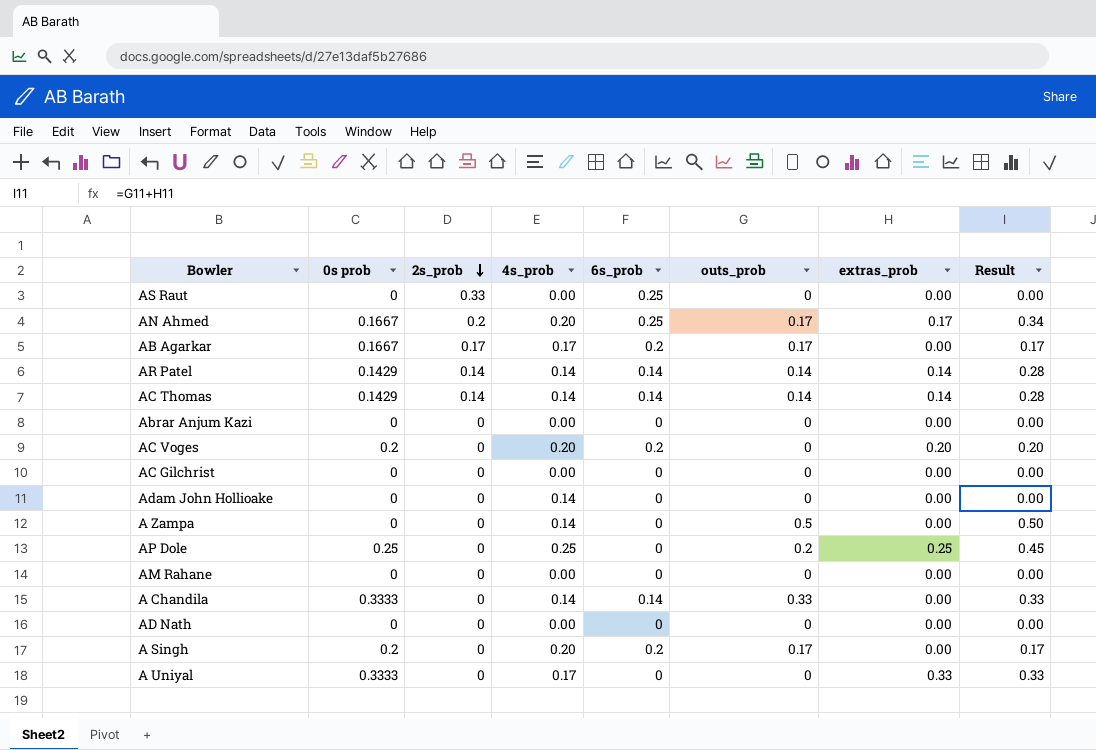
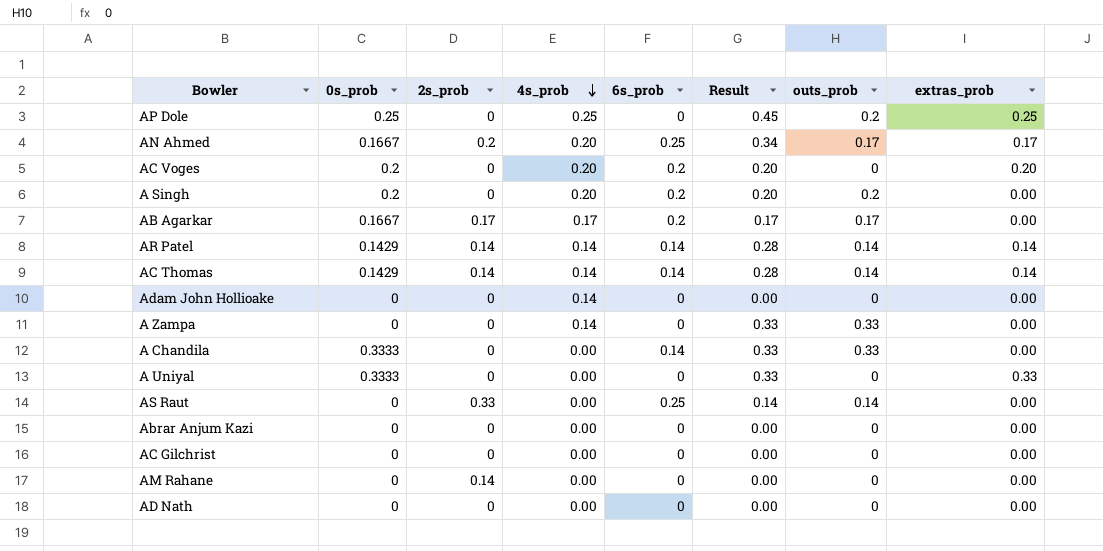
row order: 2s_prob descending -> 4s_prob descending
column name: 0s prob -> 0s_prob
column Result | position: 8 -> 6
A Singh | Result: 0.17 -> 0.20
A Singh | outs_prob: 0.17 -> 0.2
A Zampa | Result: 0.50 -> 0.33
A Zampa | outs_prob: 0.5 -> 0.33
A Chandila | 4s_prob: 0.14 -> 0.00
A Uniyal | 4s_prob: 0.17 -> 0.00
AS Raut | Result: 0.00 -> 0.14
AS Raut | outs_prob: 0 -> 0.14
AM Rahane | 2s_prob: 0 -> 0.14

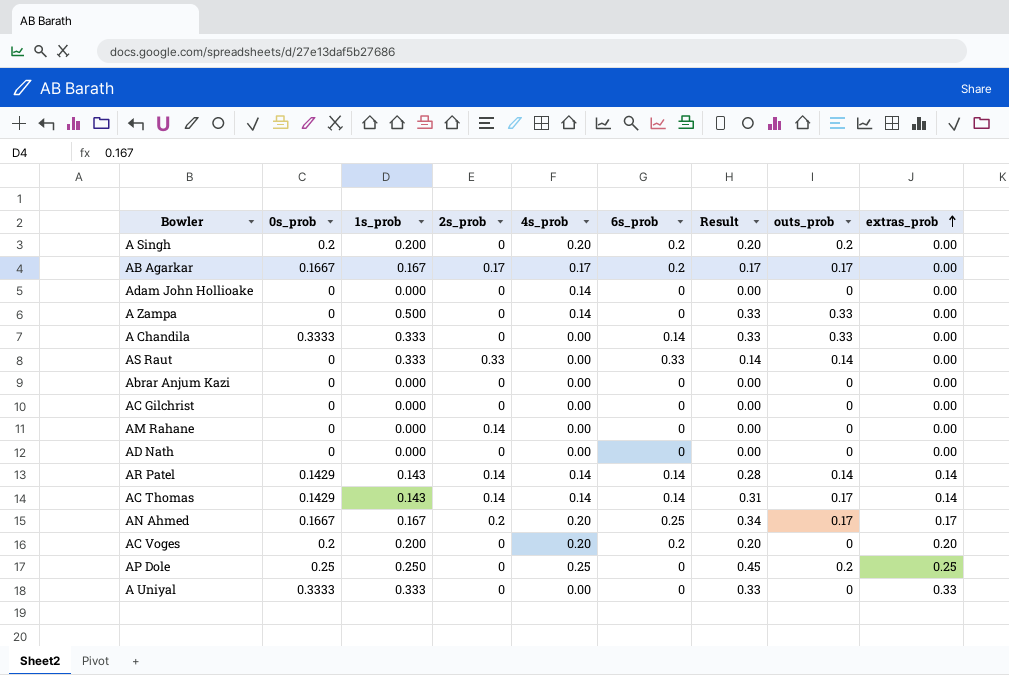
row order: 4s_prob descending -> extras_prob ascending
column 1s_prob | position: none -> 3
AS Raut | 6s_prob: 0.25 -> 0.33
AC Thomas | Result: 0.28 -> 0.31
AC Thomas | outs_prob: 0.14 -> 0.17

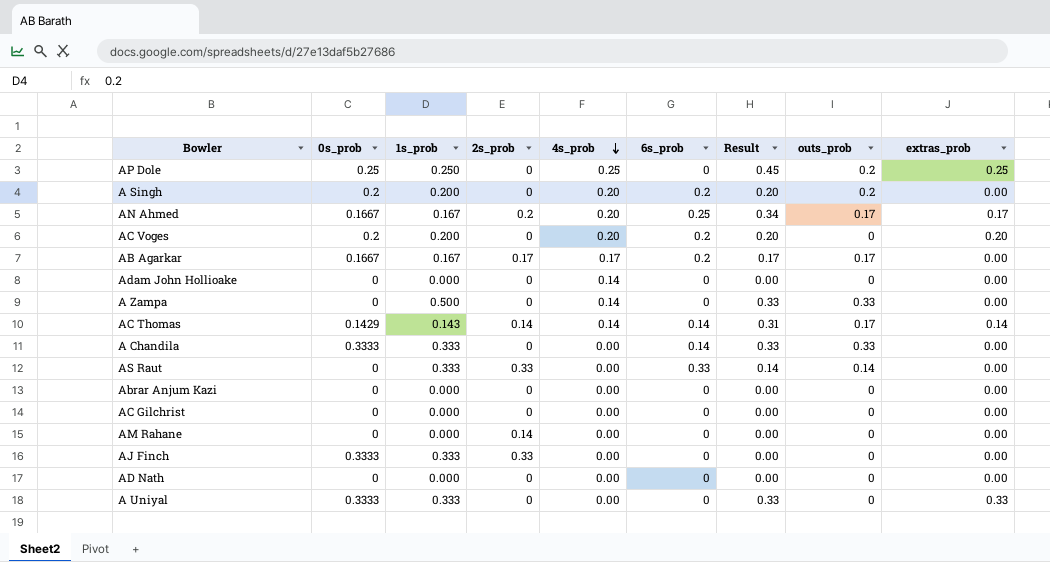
row order: extras_prob ascending -> 4s_prob descending
row AR Patel: 0.1429 | 0.143 | 0.14 | 0.14 | 0.14 | 0.28 | 0.14 | 0.14 -> none
row AJ Finch: none -> 0.3333 | 0.333 | 0.33 | 0.00 | 0 | 0.00 | 0 | 0.00

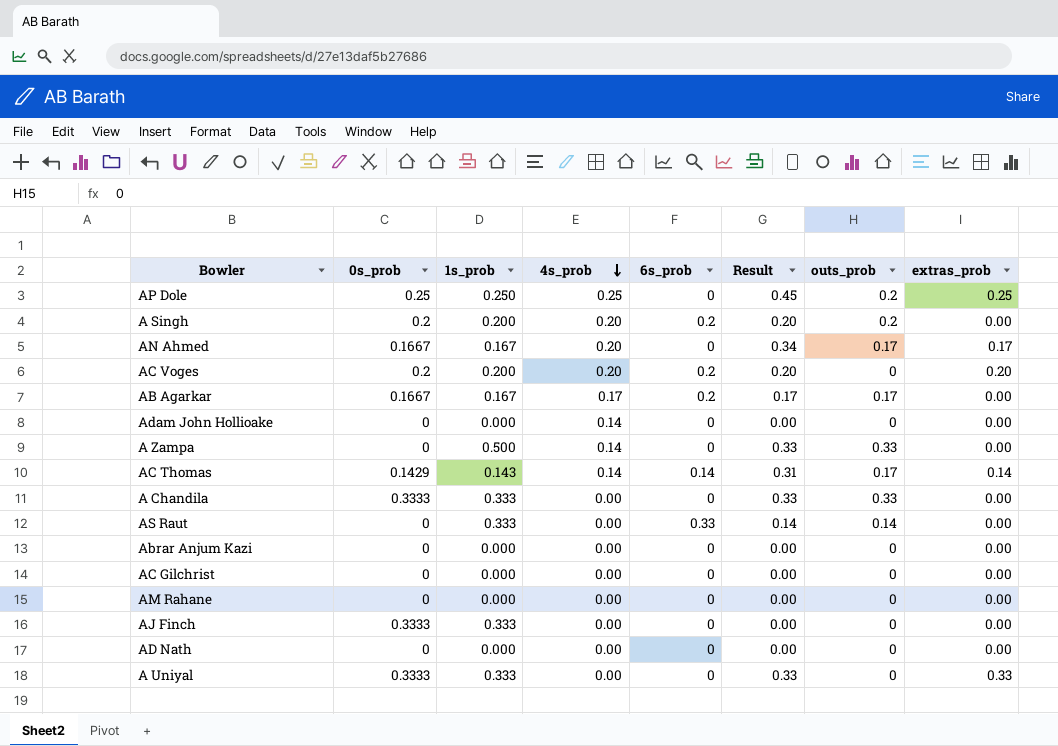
column 2s_prob | position: 4 -> none
AN Ahmed | 6s_prob: 0.25 -> 0
A Chandila | 6s_prob: 0.14 -> 0

